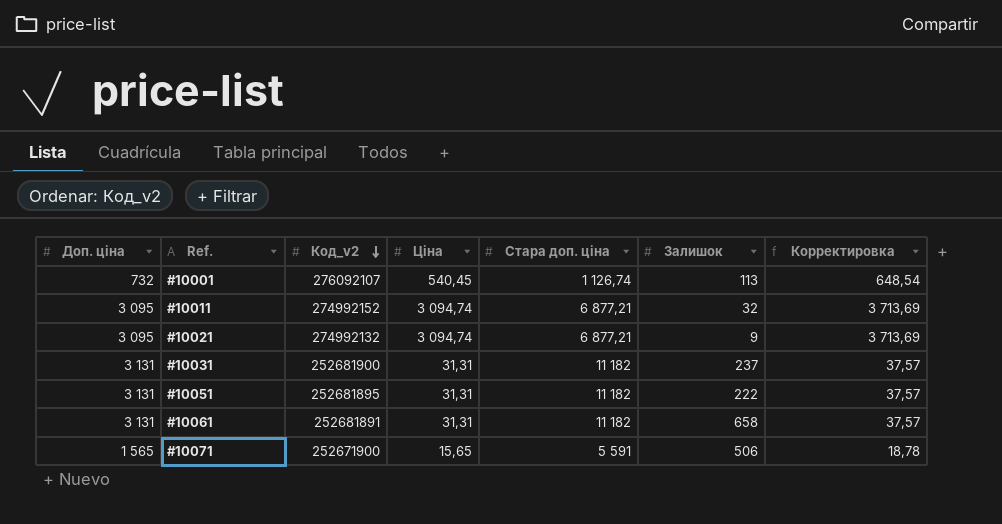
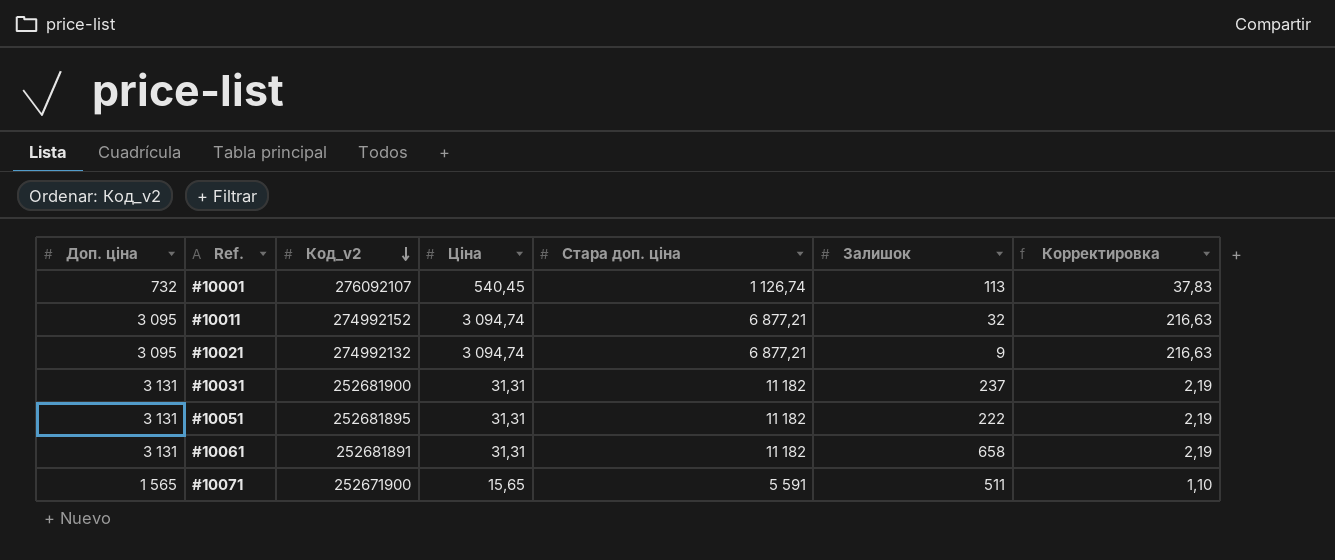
column Корректировка | formula: [Ціна] * 1,2 -> [Ціна] * 0,07
#10071 | Залишок: 506 -> 511

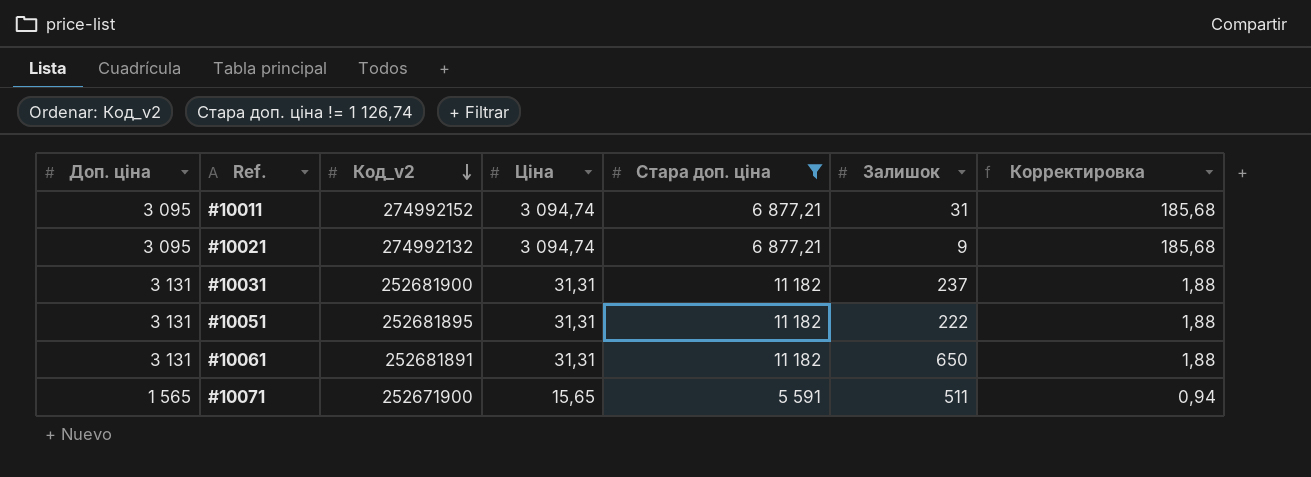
filter: none -> Стара доп. ціна != 1 126,74
column Корректировка | formula: [Ціна] * 0,07 -> [Ціна] * 0,06
#10011 | Залишок: 32 -> 31
#10061 | Залишок: 658 -> 650

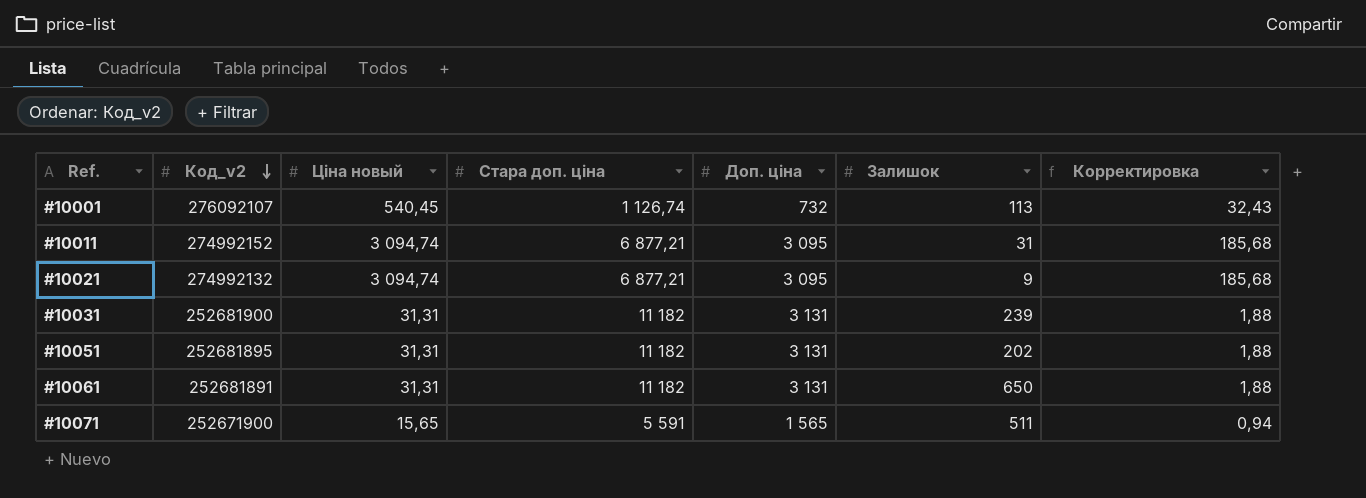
filter: Стара доп. ціна != 1 126,74 -> none
column name: Ціна -> Ціна новый
column Доп. ціна | position: 1 -> 5
#10031 | Залишок: 237 -> 239
#10051 | Залишок: 222 -> 202

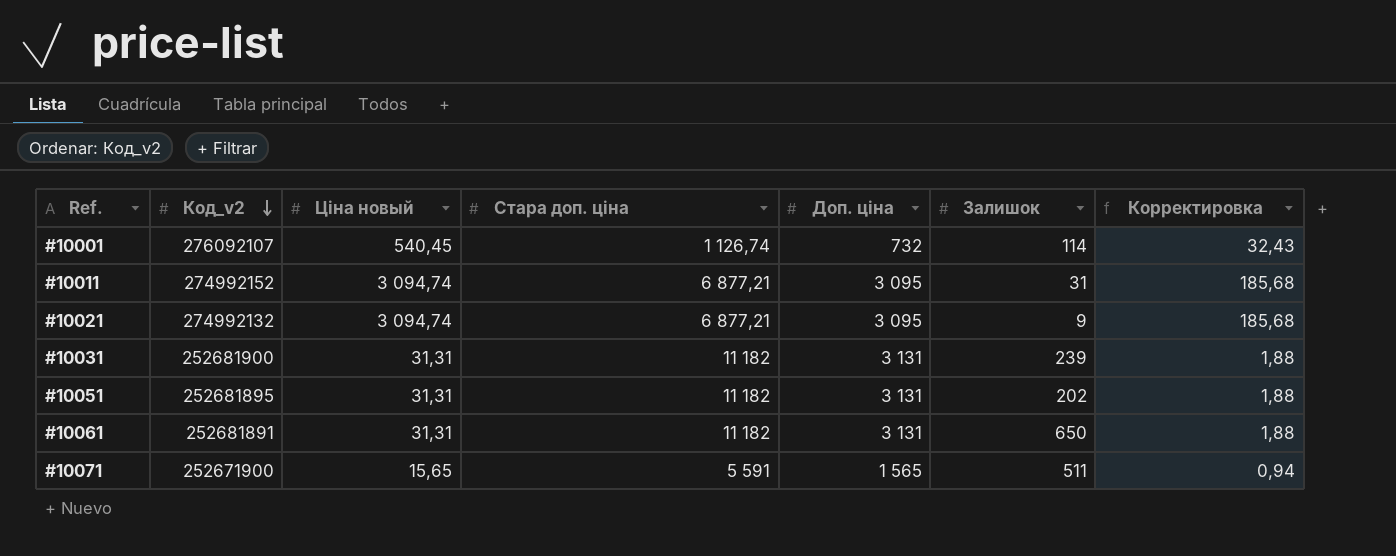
#10001 | Залишок: 113 -> 114

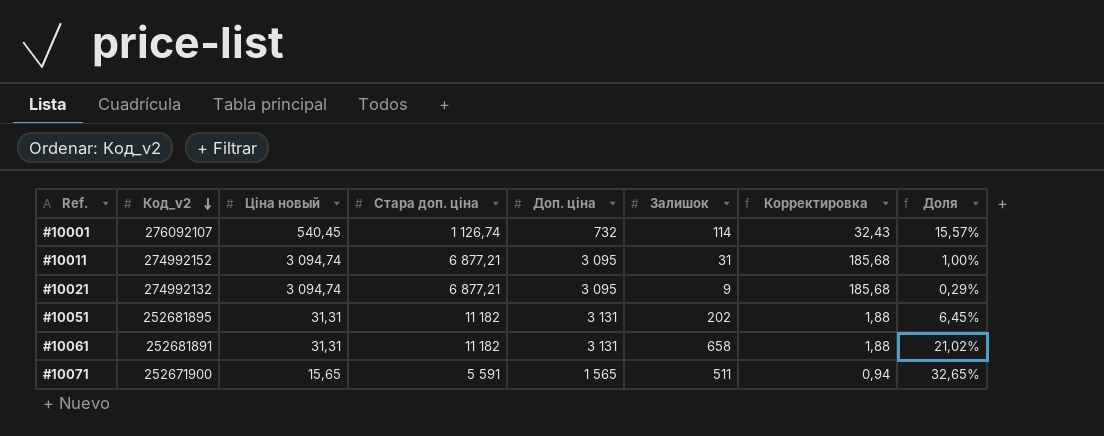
column Доля | formula: none -> [Залишок] / [Доп. ціна]
row #10031: 252681900 | 31,31 | 11 182 | 3 131 | 239 | 1,88 -> none
#10061 | Залишок: 650 -> 658

